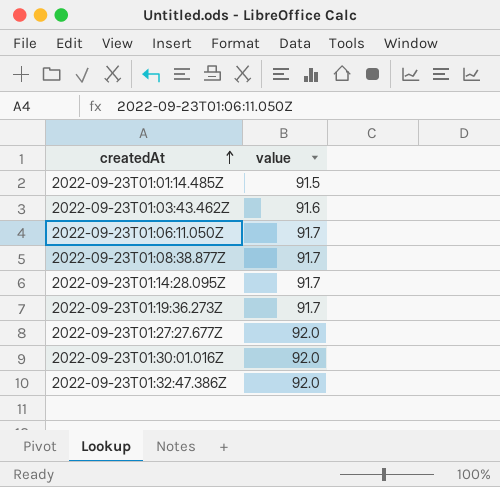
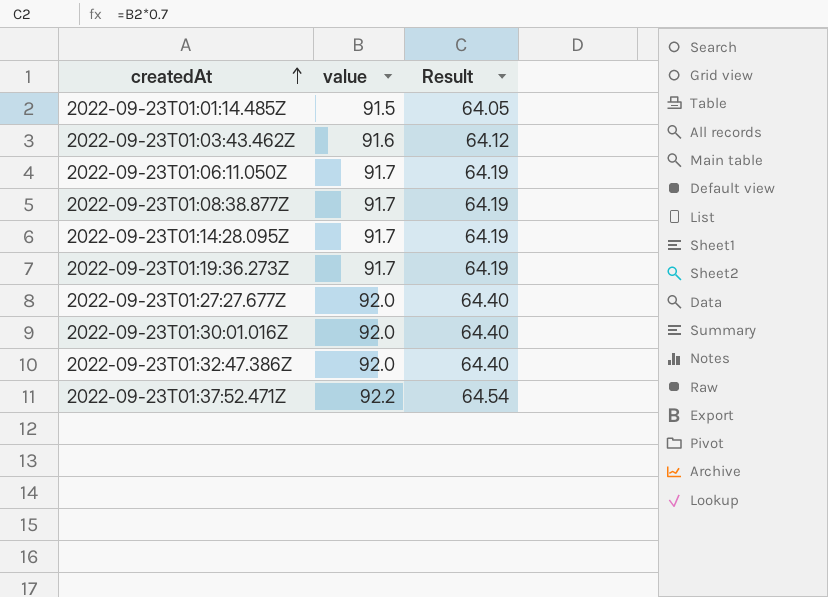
column Result | formula: none -> [value] * 0.7
row 2022-09-23T01:37:52.471Z: none -> 92.2 | 64.54

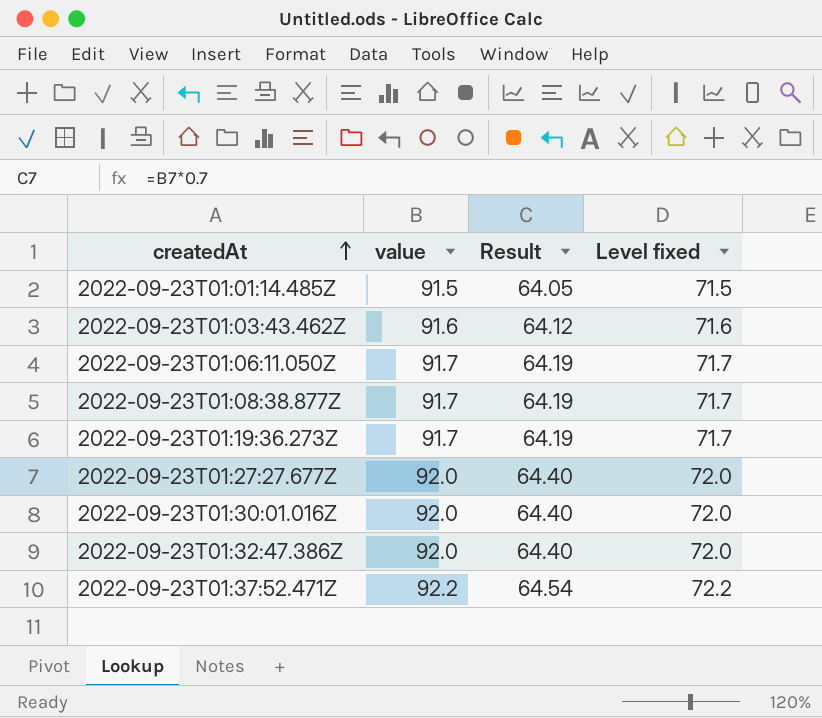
column Level fixed | formula: none -> [value] - 20
row 2022-09-23T01:14:28.095Z: 91.7 | 64.19 -> none

